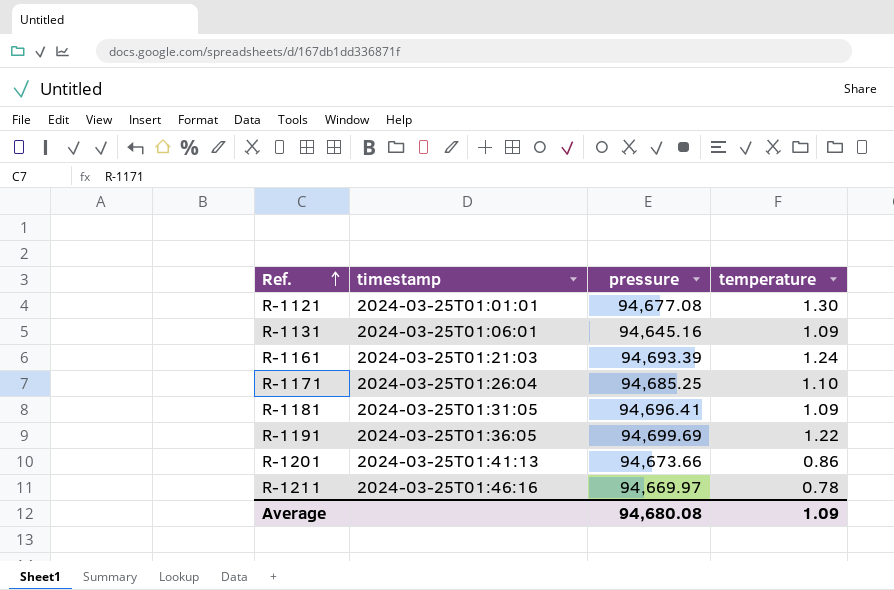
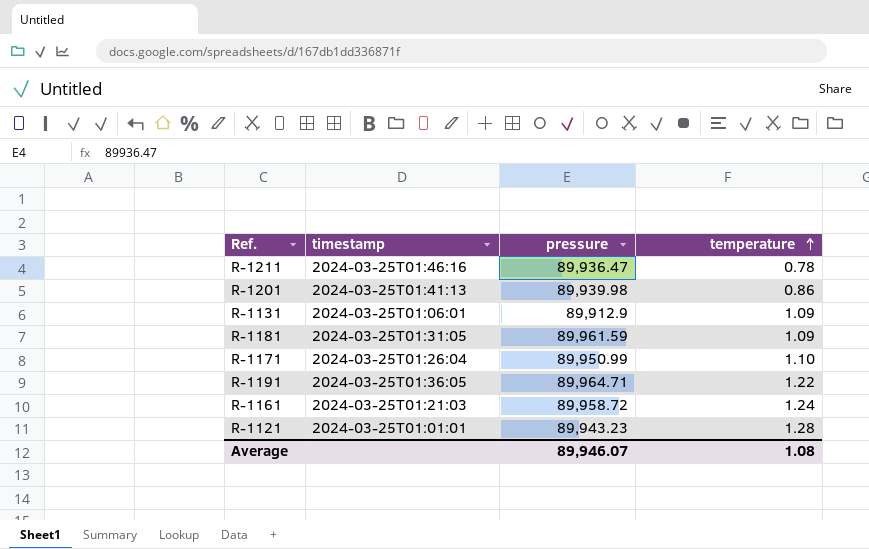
row order: Ref. ascending -> temperature ascending
R-1211 | pressure: 94,669.97 -> 89,936.47
R-1201 | pressure: 94,673.66 -> 89,939.98
R-1131 | pressure: 94,645.16 -> 89,912.9
R-1181 | pressure: 94,696.41 -> 89,961.59
R-1171 | pressure: 94,685.25 -> 89,950.99
R-1191 | pressure: 94,699.69 -> 89,964.71
R-1161 | pressure: 94,693.39 -> 89,958.72
R-1121 | pressure: 94,677.08 -> 89,943.23
R-1121 | temperature: 1.30 -> 1.28
Average | pressure: 94,680.08 -> 89,946.07
Average | temperature: 1.09 -> 1.08

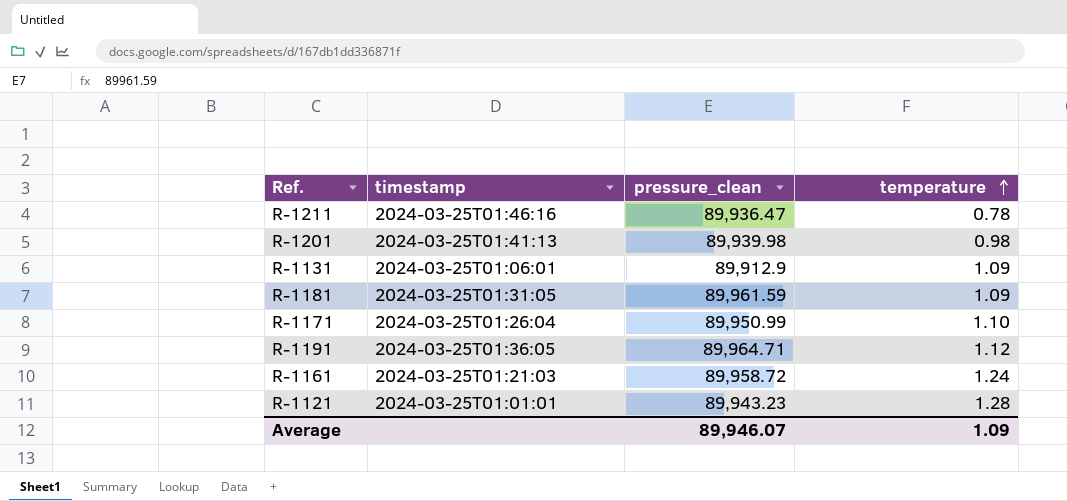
column name: pressure -> pressure_clean
R-1201 | temperature: 0.86 -> 0.98
R-1191 | temperature: 1.22 -> 1.12
Average | temperature: 1.08 -> 1.09

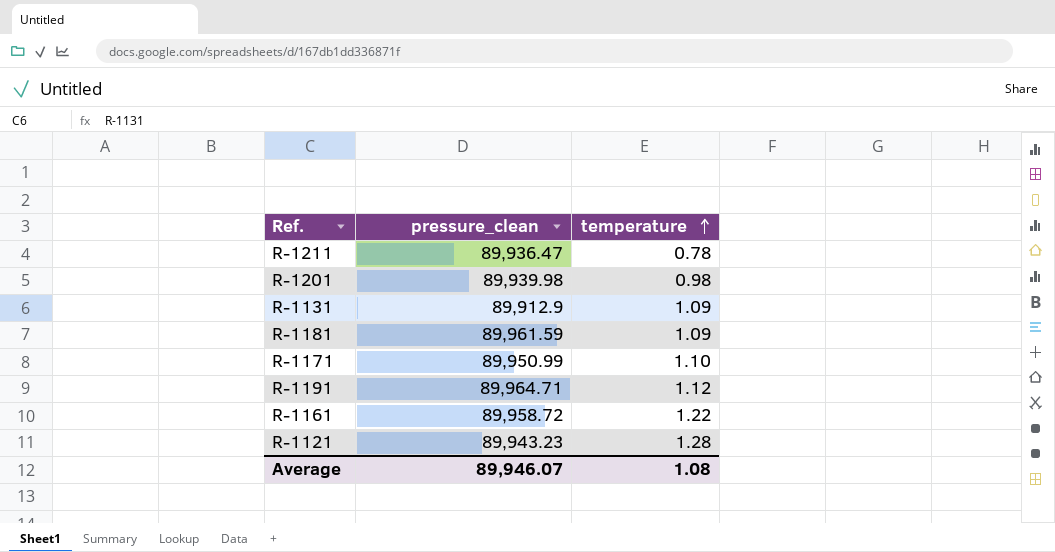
column timestamp | position: 2 -> none
R-1161 | temperature: 1.24 -> 1.22
Average | temperature: 1.09 -> 1.08

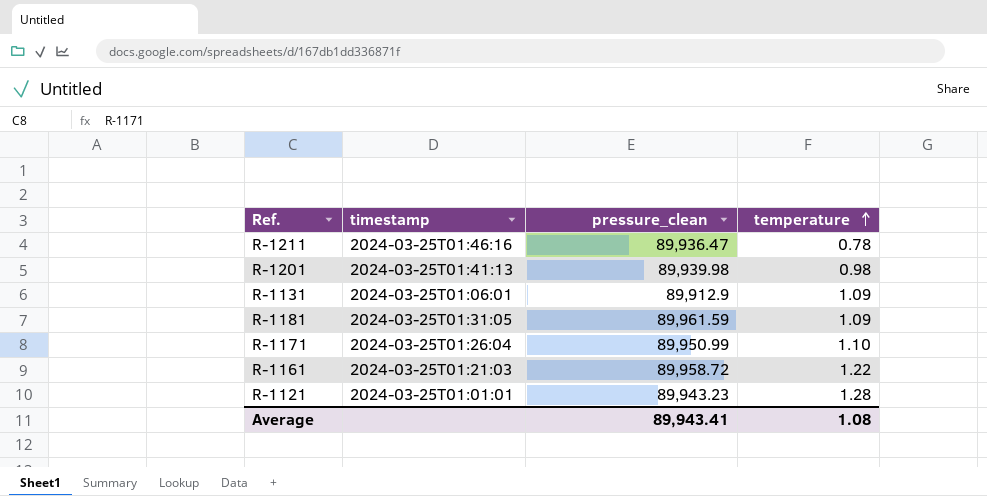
column timestamp | position: none -> 2
row R-1191: 89,964.71 | 1.12 -> none
Average | pressure_clean: 89,946.07 -> 89,943.41

